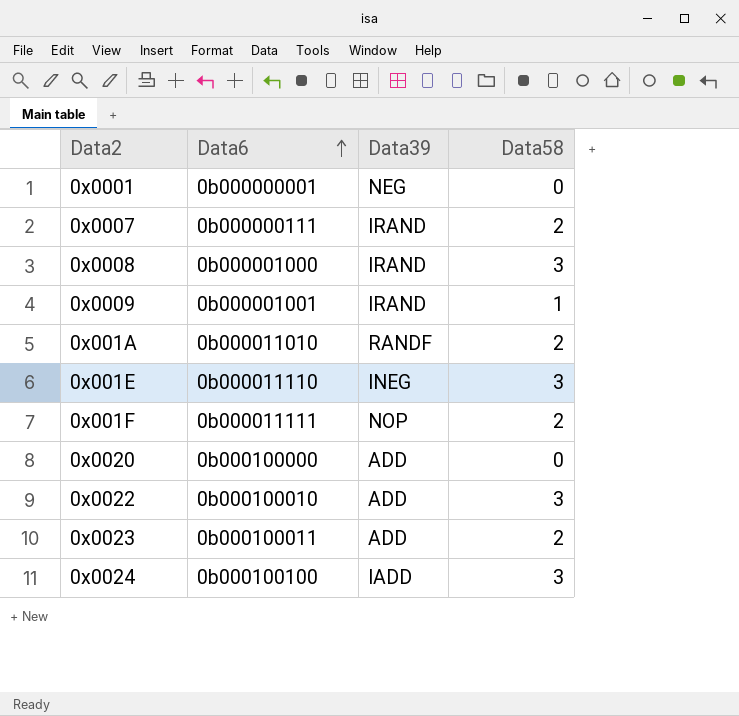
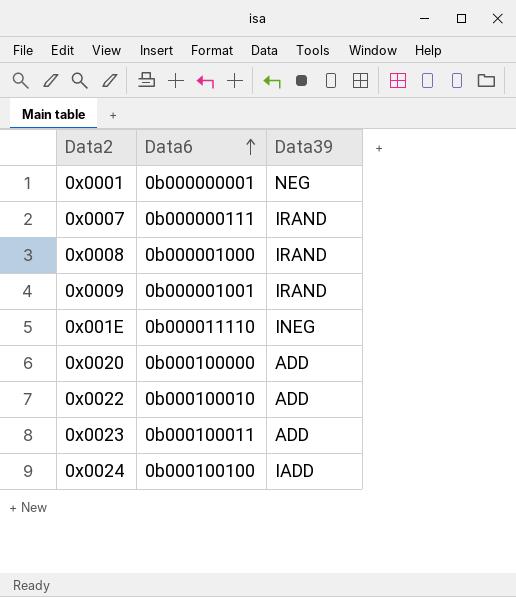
column Data58 | position: 4 -> none
row 0x001A: 0b000011010 | RANDF | 2 -> none
row 0x001F: 0b000011111 | NOP | 2 -> none

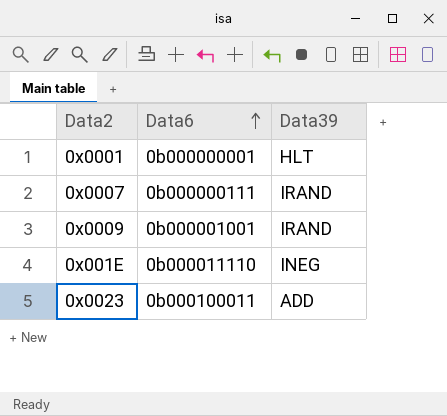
row 0x0008: 0b000001000 | IRAND -> none
row 0x0020: 0b000100000 | ADD -> none
row 0x0022: 0b000100010 | ADD -> none
row 0x0024: 0b000100100 | IADD -> none
0x0001 | Data39: NEG -> HLT

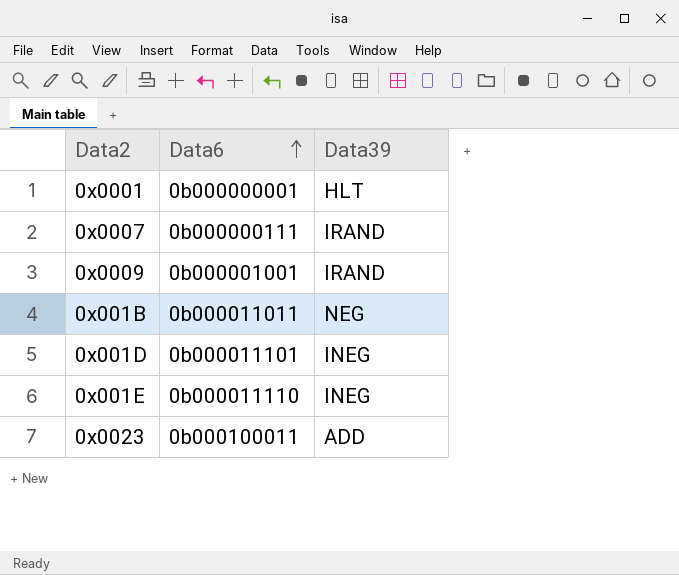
row 0x001B: none -> 0b000011011 | NEG
row 0x001D: none -> 0b000011101 | INEG

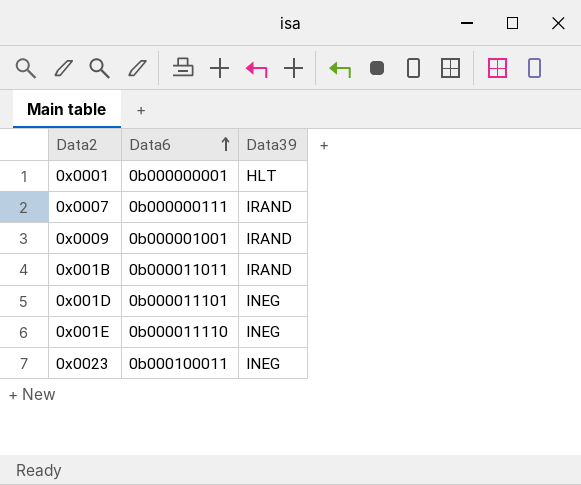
0x001B | Data39: NEG -> IRAND
0x0023 | Data39: ADD -> INEG

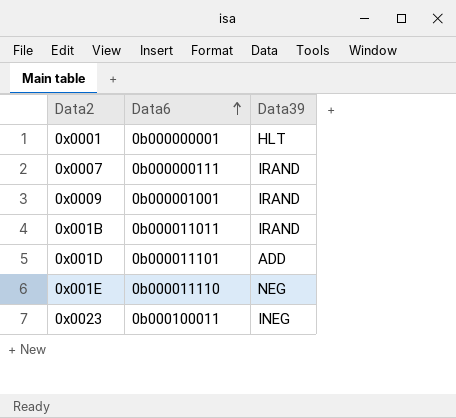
0x001D | Data39: INEG -> ADD
0x001E | Data39: INEG -> NEG

